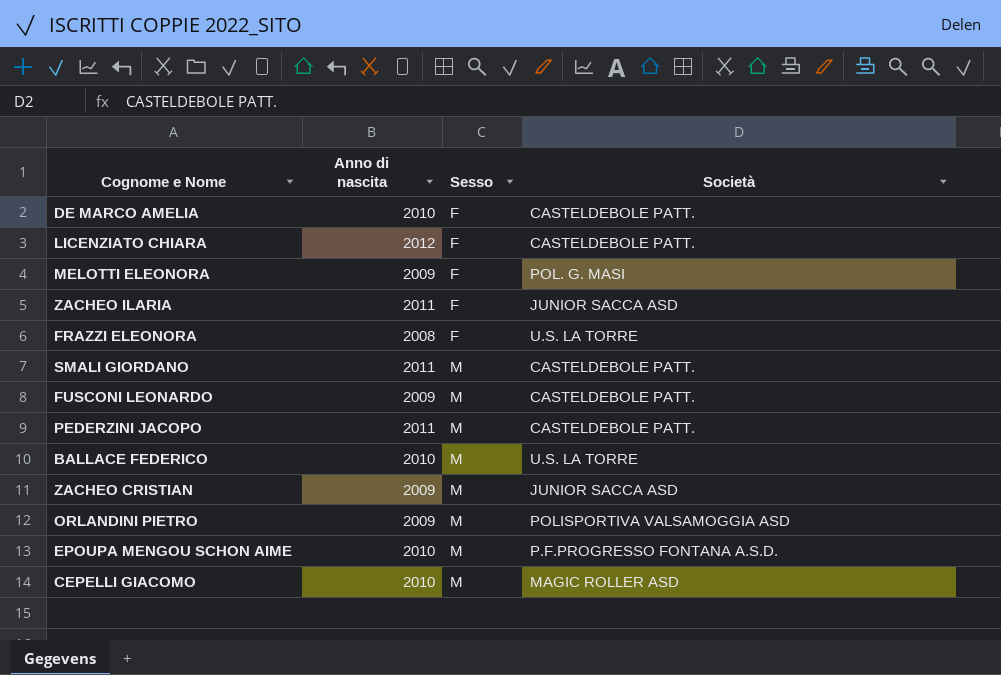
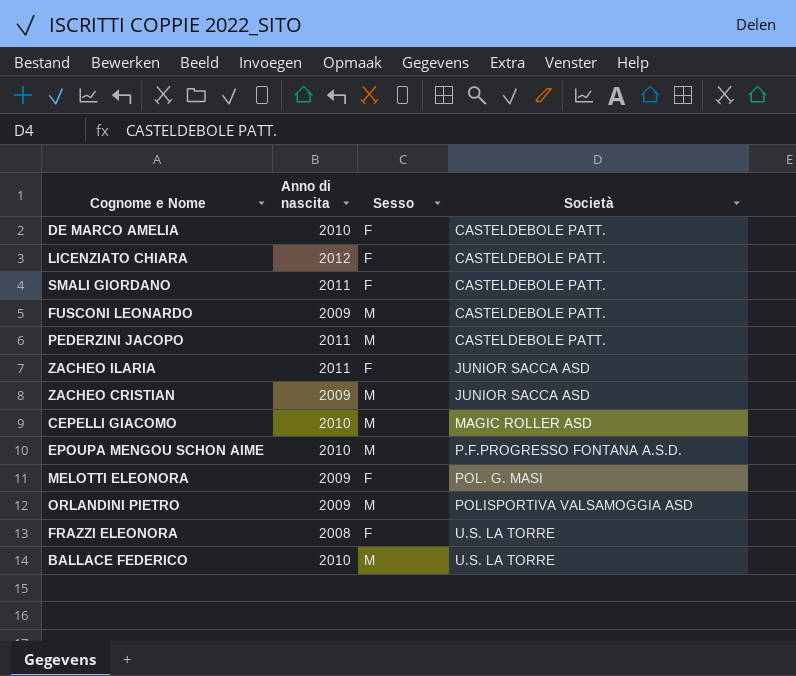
row order: Sesso ascending -> Società ascending
SMALI GIORDANO | Sesso: M -> F

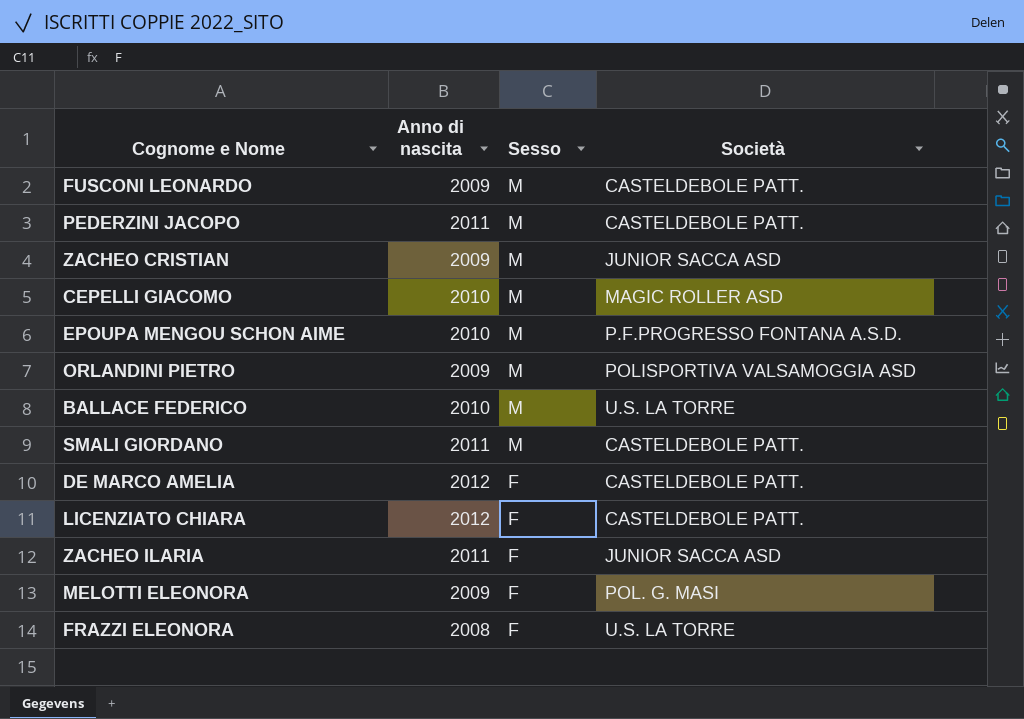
row order: Società ascending -> Sesso descending
SMALI GIORDANO | Sesso: F -> M
DE MARCO AMELIA | Anno di nascita: 2010 -> 2012

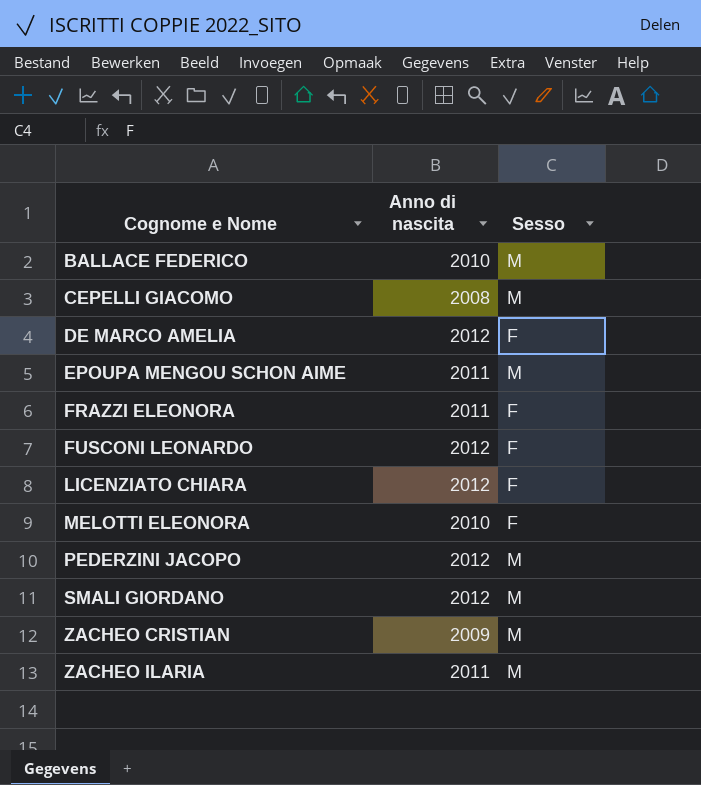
row order: Sesso descending -> Cognome e Nome ascending
column Società | position: 4 -> none
row ORLANDINI PIETRO: 2009 | M | POLISPORTIVA VALSAMOGGIA ASD -> none
CEPELLI GIACOMO | Anno di nascita: 2010 -> 2008
EPOUPA MENGOU SCHON AIME | Anno di nascita: 2010 -> 2011
FRAZZI ELEONORA | Anno di nascita: 2008 -> 2011
FUSCONI LEONARDO | Anno di nascita: 2009 -> 2012
FUSCONI LEONARDO | Sesso: M -> F
MELOTTI ELEONORA | Anno di nascita: 2009 -> 2010
PEDERZINI JACOPO | Anno di nascita: 2011 -> 2012
SMALI GIORDANO | Anno di nascita: 2011 -> 2012
ZACHEO ILARIA | Sesso: F -> M

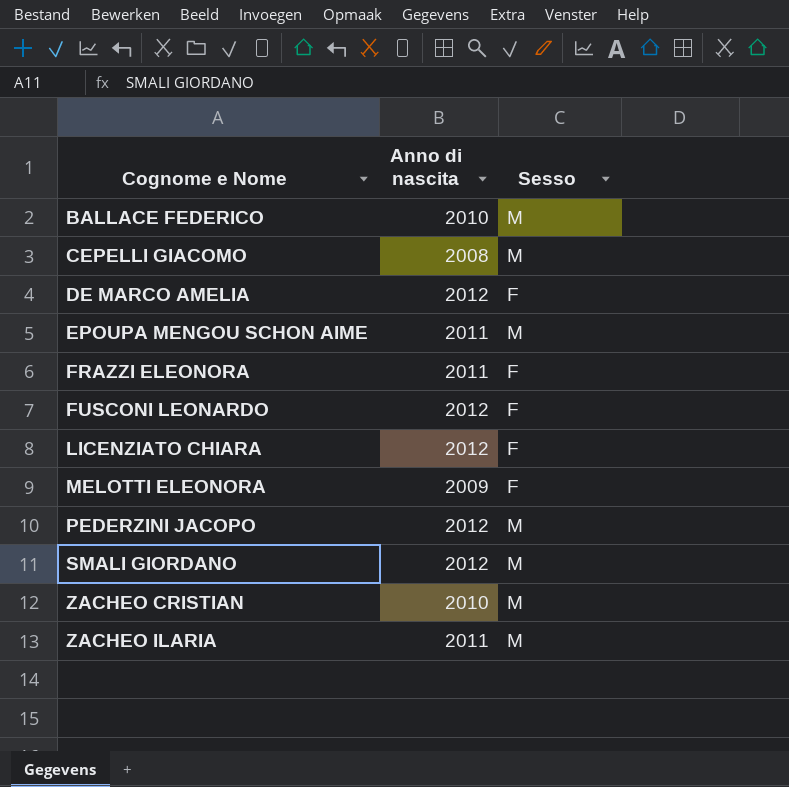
MELOTTI ELEONORA | Anno di nascita: 2010 -> 2009
ZACHEO CRISTIAN | Anno di nascita: 2009 -> 2010

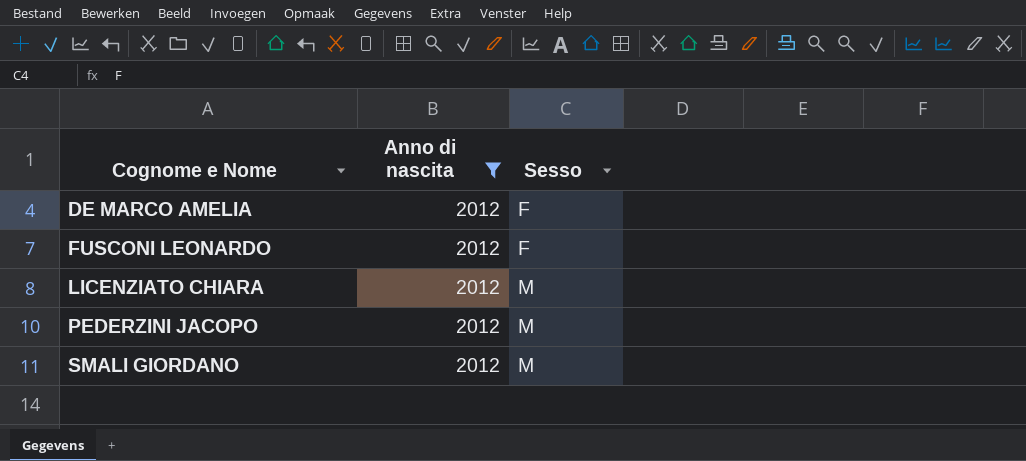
filter: none -> Anno di nascita = 2012
LICENZIATO CHIARA | Sesso: F -> M

